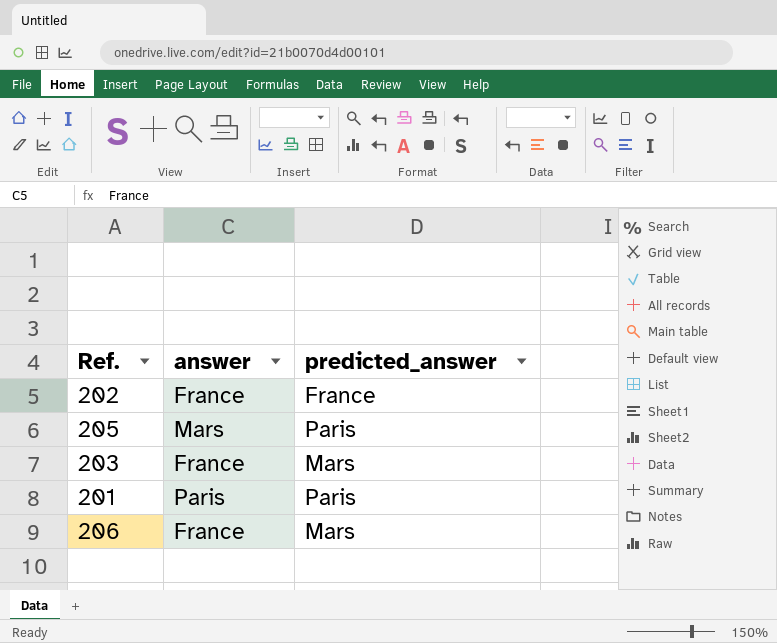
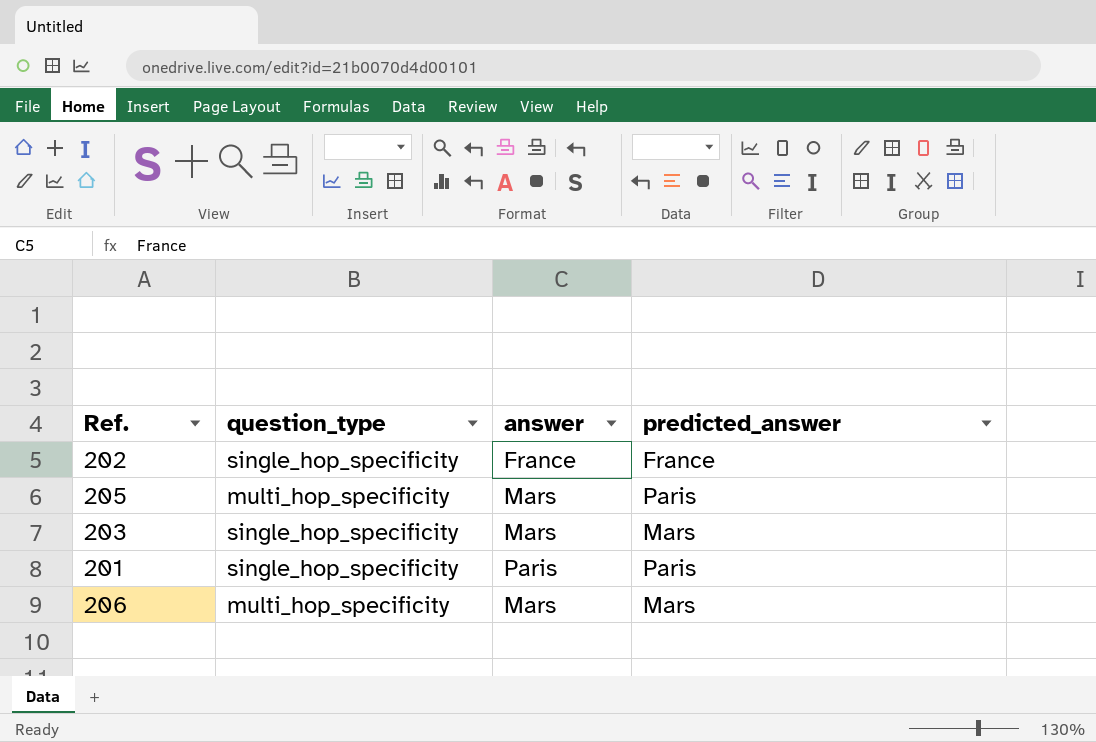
column question_type | position: none -> 2
203 | answer: France -> Mars
206 | answer: France -> Mars

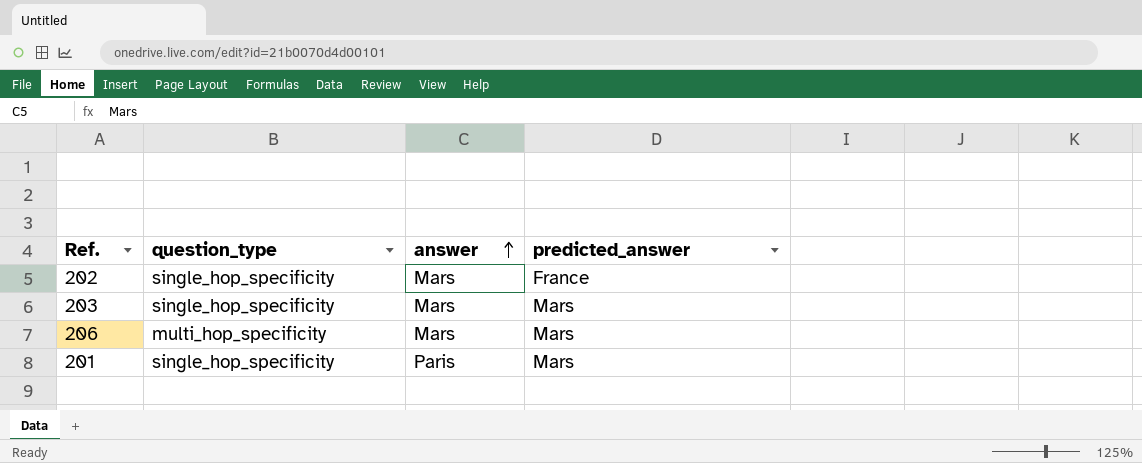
row order: none -> answer ascending
row 205: multi_hop_specificity | Mars | Paris -> none
202 | answer: France -> Mars
201 | predicted_answer: Paris -> Mars

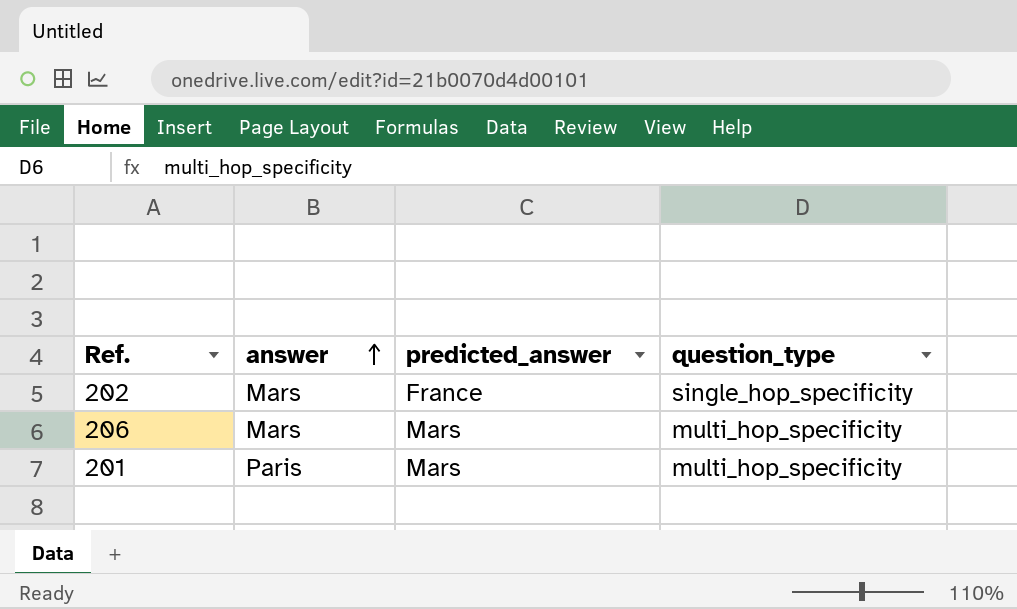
column question_type | position: 2 -> 4
row 203: single_hop_specificity | Mars | Mars -> none
201 | question_type: single_hop_specificity -> multi_hop_specificity

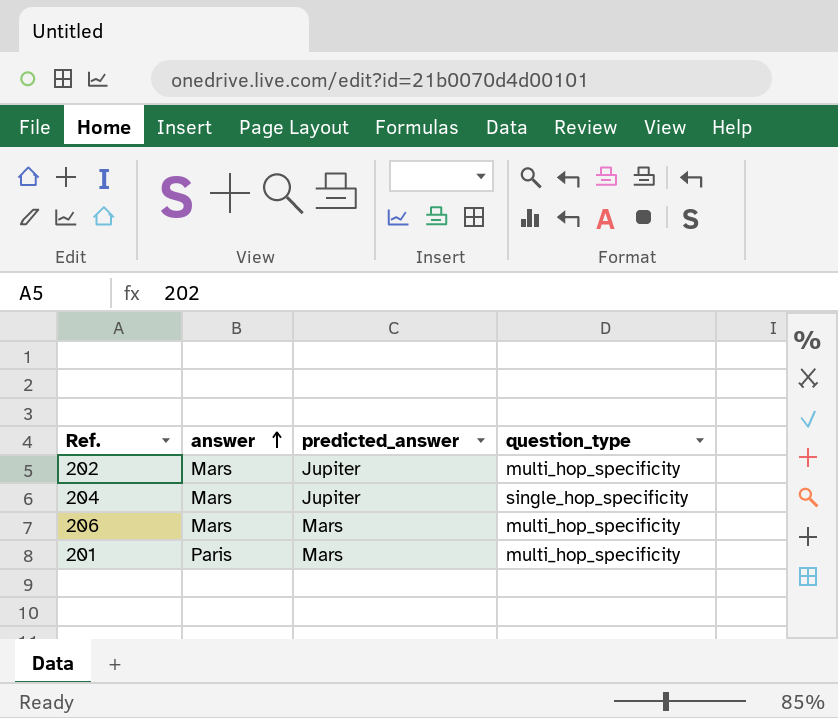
202 | predicted_answer: France -> Jupiter
202 | question_type: single_hop_specificity -> multi_hop_specificity
row 204: none -> Mars | Jupiter | single_hop_specificity

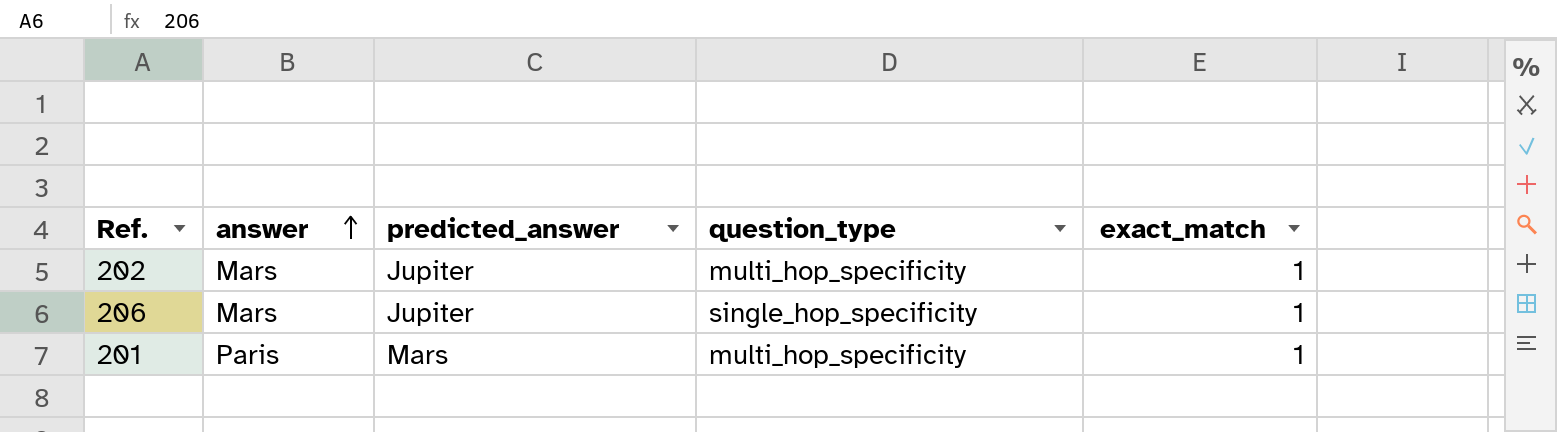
column exact_match | position: none -> 5
row 204: Mars | Jupiter | single_hop_specificity -> none
206 | predicted_answer: Mars -> Jupiter
206 | question_type: multi_hop_specificity -> single_hop_specificity

